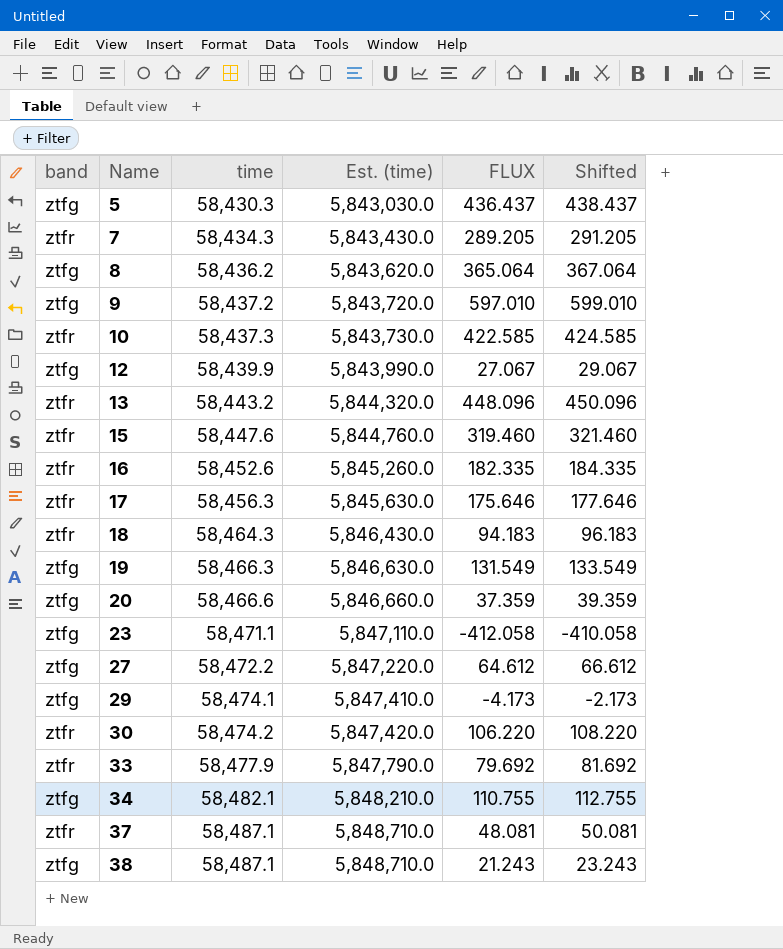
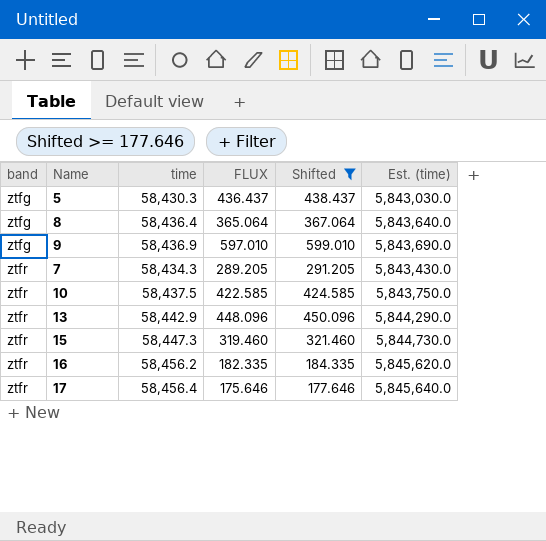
filter: none -> Shifted >= 177.646
row order: Name ascending -> band ascending
column Est. (time) | position: 4 -> 6
8 | time: 58,436.2 -> 58,436.4
8 | Est. (time): 5,843,620.0 -> 5,843,640.0
9 | time: 58,437.2 -> 58,436.9
9 | Est. (time): 5,843,720.0 -> 5,843,690.0
10 | time: 58,437.3 -> 58,437.5
10 | Est. (time): 5,843,730.0 -> 5,843,750.0
13 | time: 58,443.2 -> 58,442.9
13 | Est. (time): 5,844,320.0 -> 5,844,290.0
15 | time: 58,447.6 -> 58,447.3
15 | Est. (time): 5,844,760.0 -> 5,844,730.0
16 | time: 58,452.6 -> 58,456.2
16 | Est. (time): 5,845,260.0 -> 5,845,620.0
17 | time: 58,456.3 -> 58,456.4
17 | Est. (time): 5,845,630.0 -> 5,845,640.0

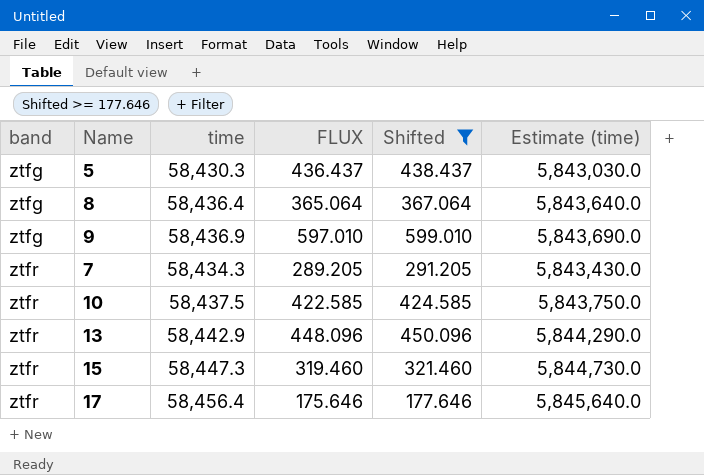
column name: Est. (time) -> Estimate (time)
row 16: ztfr | 58,456.2 | 182.335 | 184.335 | 5,845,620.0 -> none

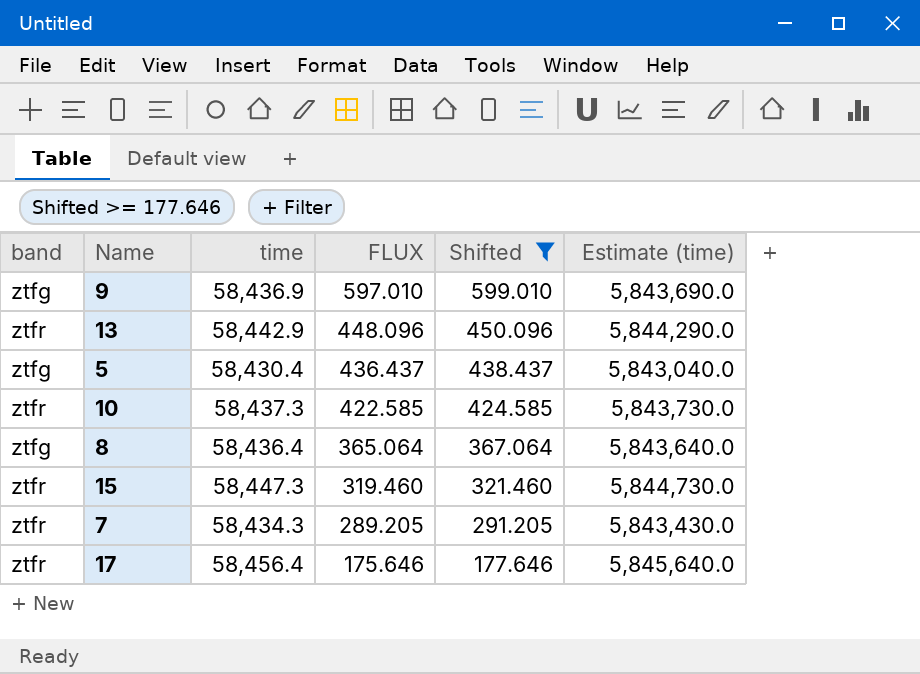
row order: band ascending -> FLUX descending
5 | time: 58,430.3 -> 58,430.4
5 | Estimate (time): 5,843,030.0 -> 5,843,040.0
10 | time: 58,437.5 -> 58,437.3
10 | Estimate (time): 5,843,750.0 -> 5,843,730.0

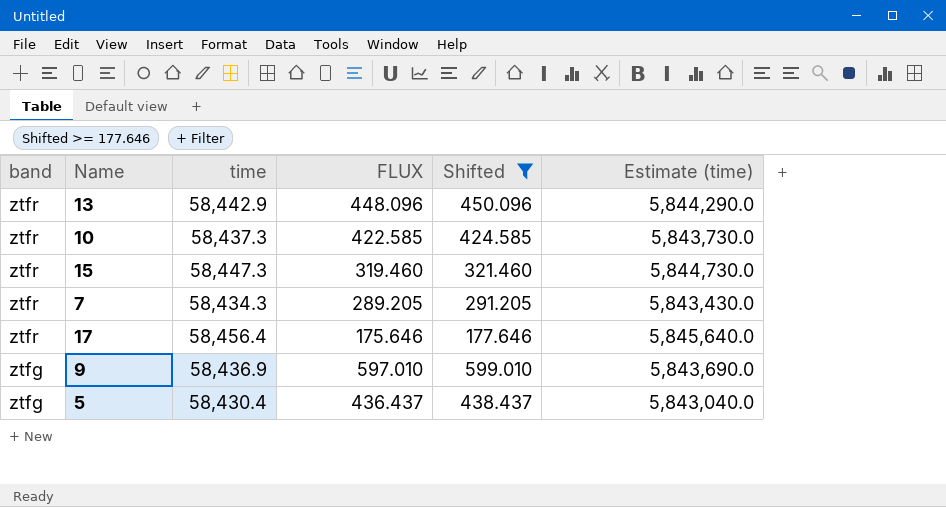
row order: FLUX descending -> band descending
row 8: ztfg | 58,436.4 | 365.064 | 367.064 | 5,843,640.0 -> none

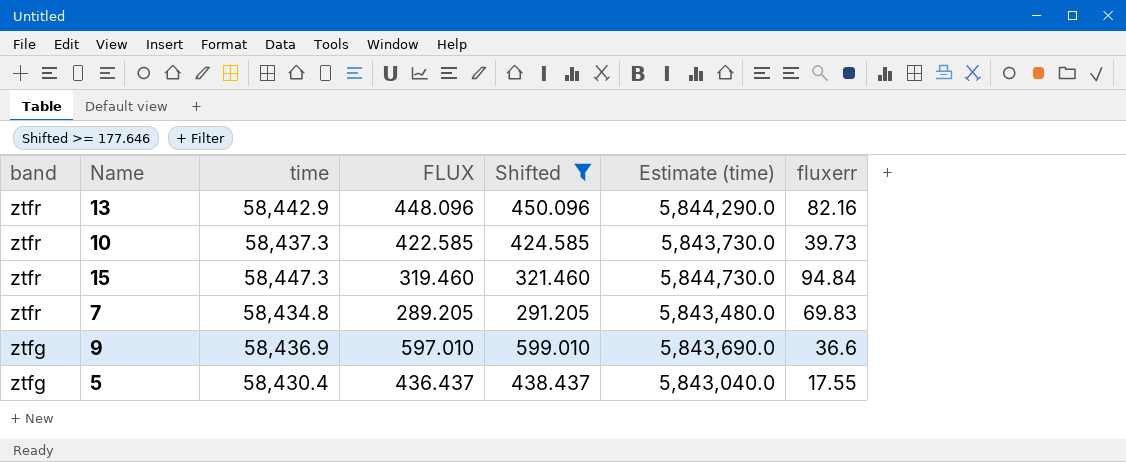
column fluxerr | position: none -> 7
row 17: ztfr | 58,456.4 | 175.646 | 177.646 | 5,845,640.0 -> none
7 | time: 58,434.3 -> 58,434.8
7 | Estimate (time): 5,843,430.0 -> 5,843,480.0

